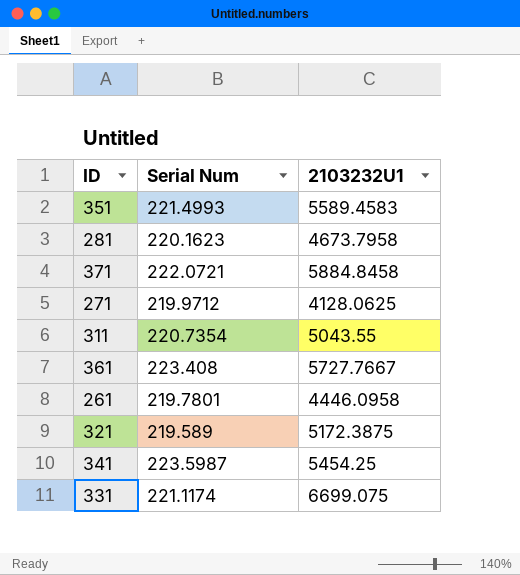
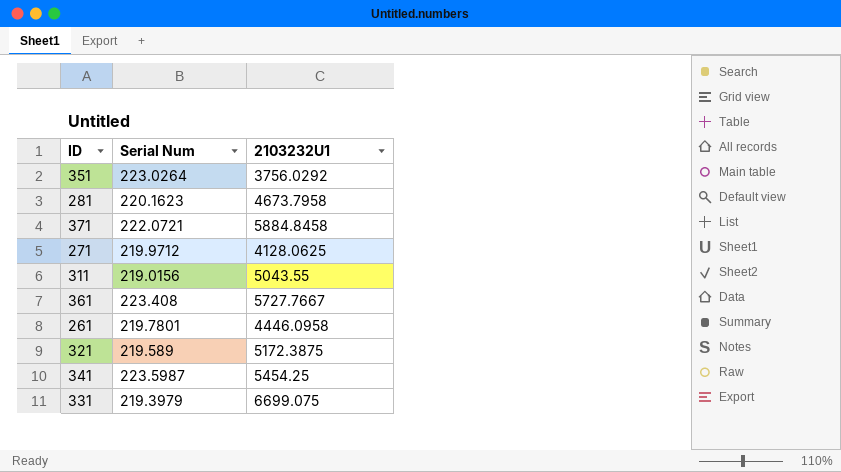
351 | Serial Num: 221.4993 -> 223.0264
351 | 2103232U1: 5589.4583 -> 3756.0292
311 | Serial Num: 220.7354 -> 219.0156
331 | Serial Num: 221.1174 -> 219.3979

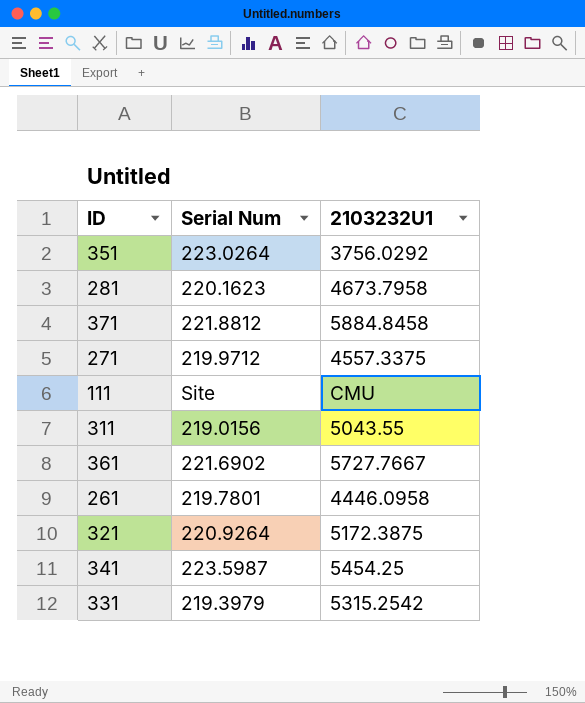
371 | Serial Num: 222.0721 -> 221.8812
271 | 2103232U1: 4128.0625 -> 4557.3375
row 111: none -> Site | CMU
361 | Serial Num: 223.408 -> 221.6902
321 | Serial Num: 219.589 -> 220.9264
331 | 2103232U1: 6699.075 -> 5315.2542

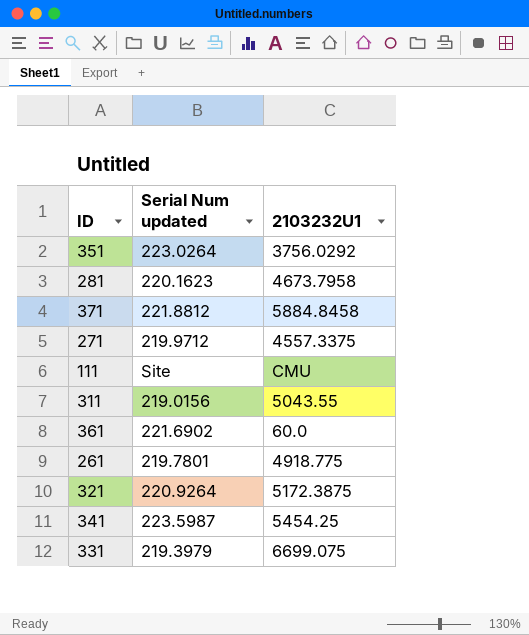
column name: Serial Num -> Serial Num updated
361 | 2103232U1: 5727.7667 -> 60.0
261 | 2103232U1: 4446.0958 -> 4918.775
331 | 2103232U1: 5315.2542 -> 6699.075

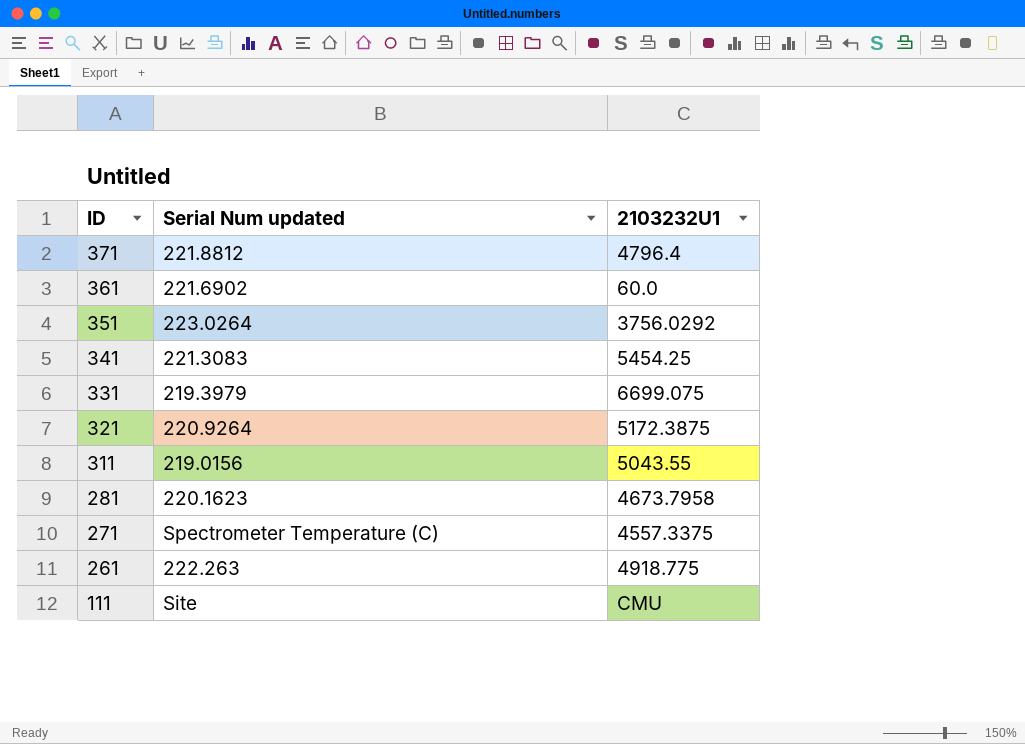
row order: none -> ID descending
371 | 2103232U1: 5884.8458 -> 4796.4
341 | Serial Num updated: 223.5987 -> 221.3083
271 | Serial Num updated: 219.9712 -> Spectrometer Temperature (C)
261 | Serial Num updated: 219.7801 -> 222.263

